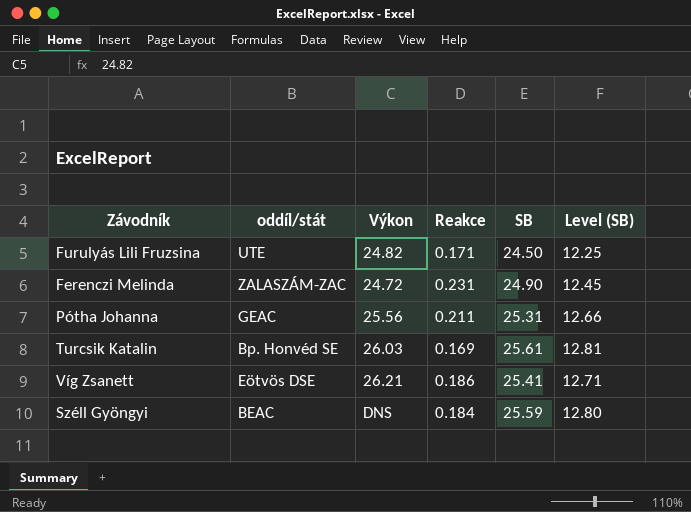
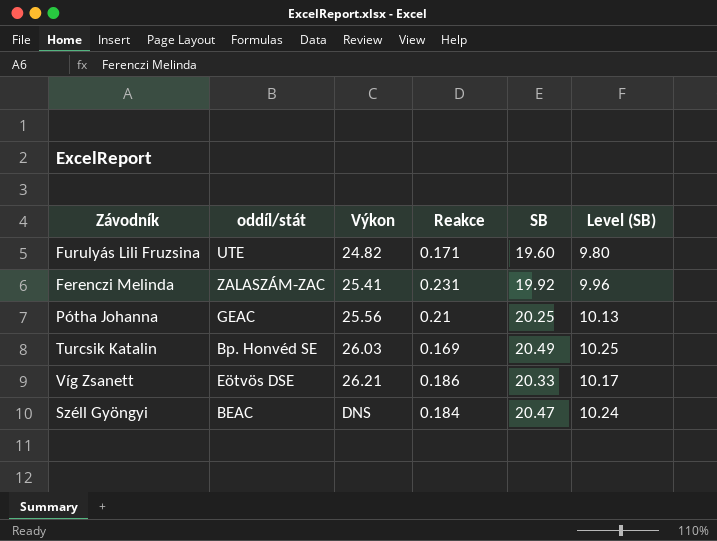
Furulyás Lili Fruzsina | SB: 24.50 -> 19.60
Furulyás Lili Fruzsina | Level (SB): 12.25 -> 9.80
Ferenczi Melinda | Výkon: 24.72 -> 25.41
Ferenczi Melinda | SB: 24.90 -> 19.92
Ferenczi Melinda | Level (SB): 12.45 -> 9.96
Pótha Johanna | Reakce: 0.211 -> 0.21
Pótha Johanna | SB: 25.31 -> 20.25
Pótha Johanna | Level (SB): 12.66 -> 10.13
Turcsik Katalin | SB: 25.61 -> 20.49
Turcsik Katalin | Level (SB): 12.81 -> 10.25
Víg Zsanett | SB: 25.41 -> 20.33
Víg Zsanett | Level (SB): 12.71 -> 10.17
Széll Gyöngyi | SB: 25.59 -> 20.47
Széll Gyöngyi | Level (SB): 12.80 -> 10.24

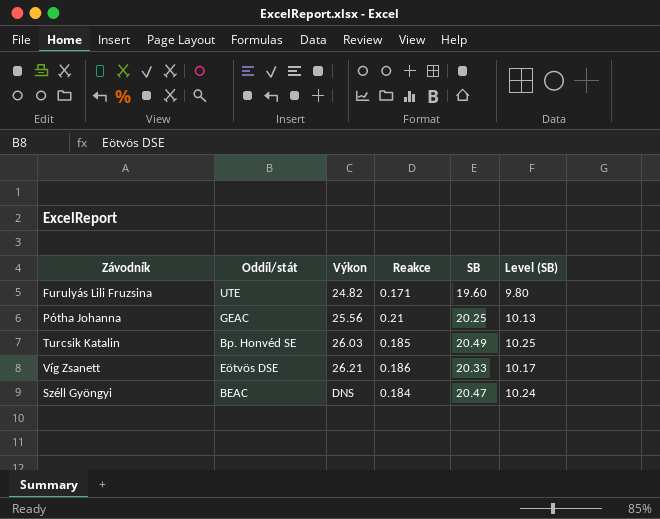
column name: oddíl/stát -> Oddíl/stát
row Ferenczi Melinda: ZALASZÁM-ZAC | 25.41 | 0.231 | 19.92 | 9.96 -> none
Turcsik Katalin | Reakce: 0.169 -> 0.185

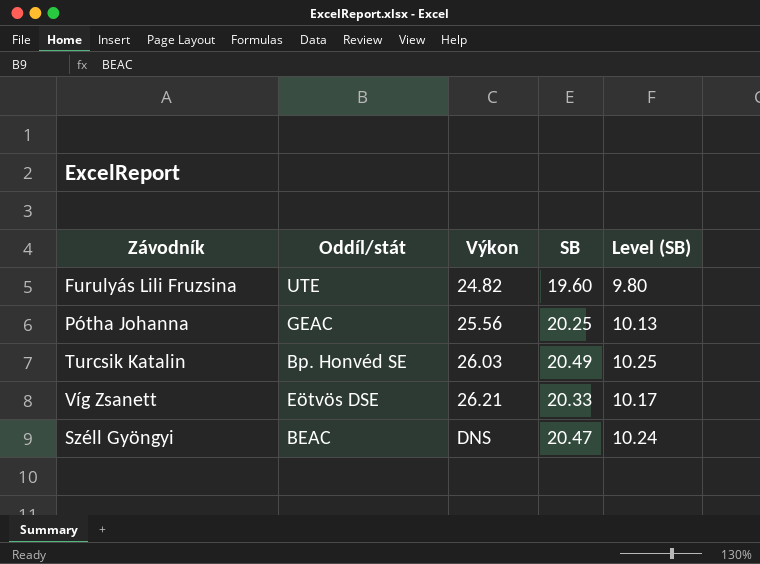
column Reakce | position: 4 -> none

